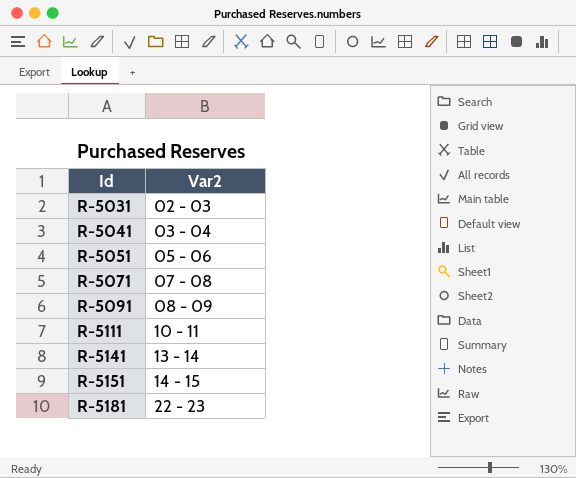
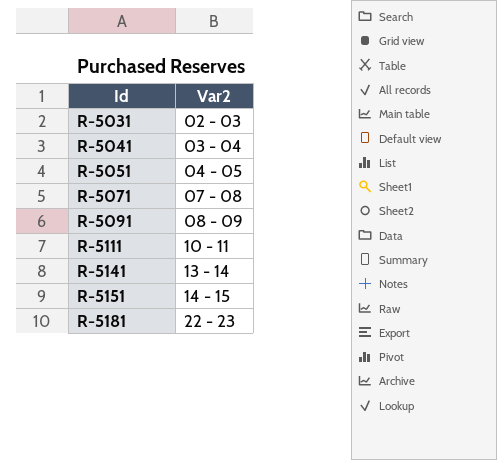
R-5051 | Var2: 05 - 06 -> 04 - 05

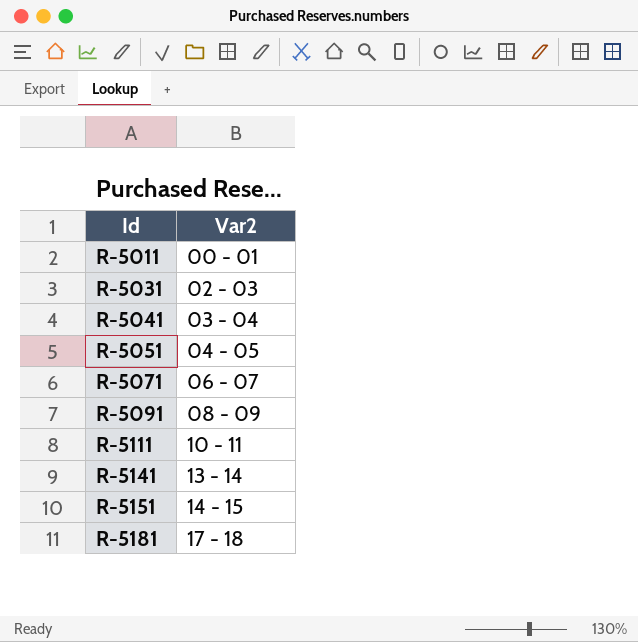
row R-5011: none -> 00 - 01
R-5071 | Var2: 07 - 08 -> 06 - 07
R-5181 | Var2: 22 - 23 -> 17 - 18

